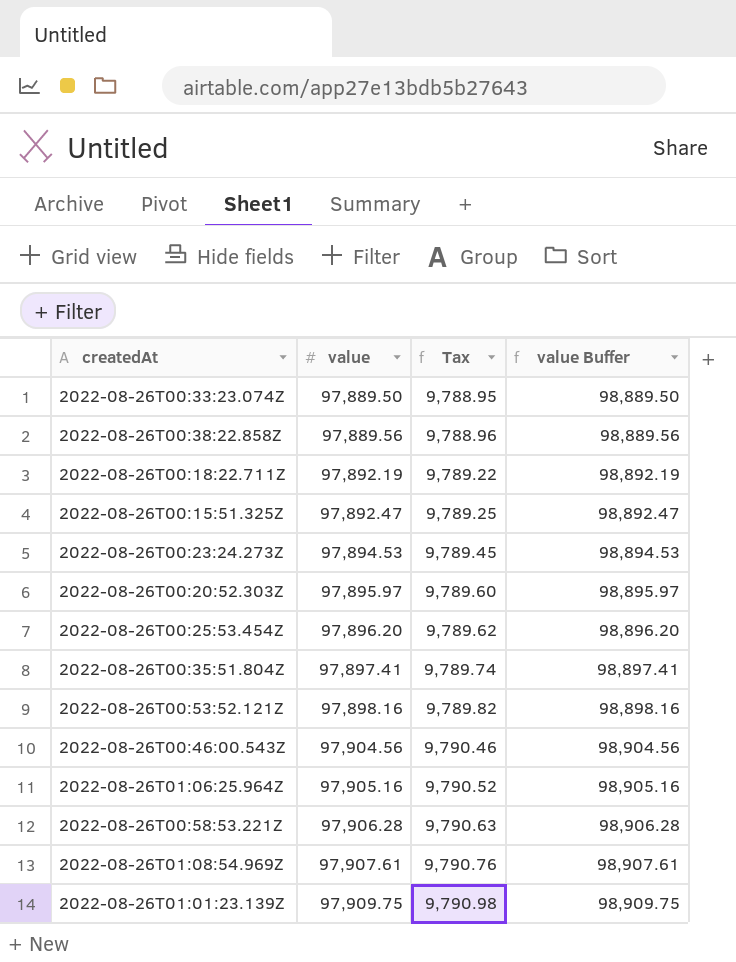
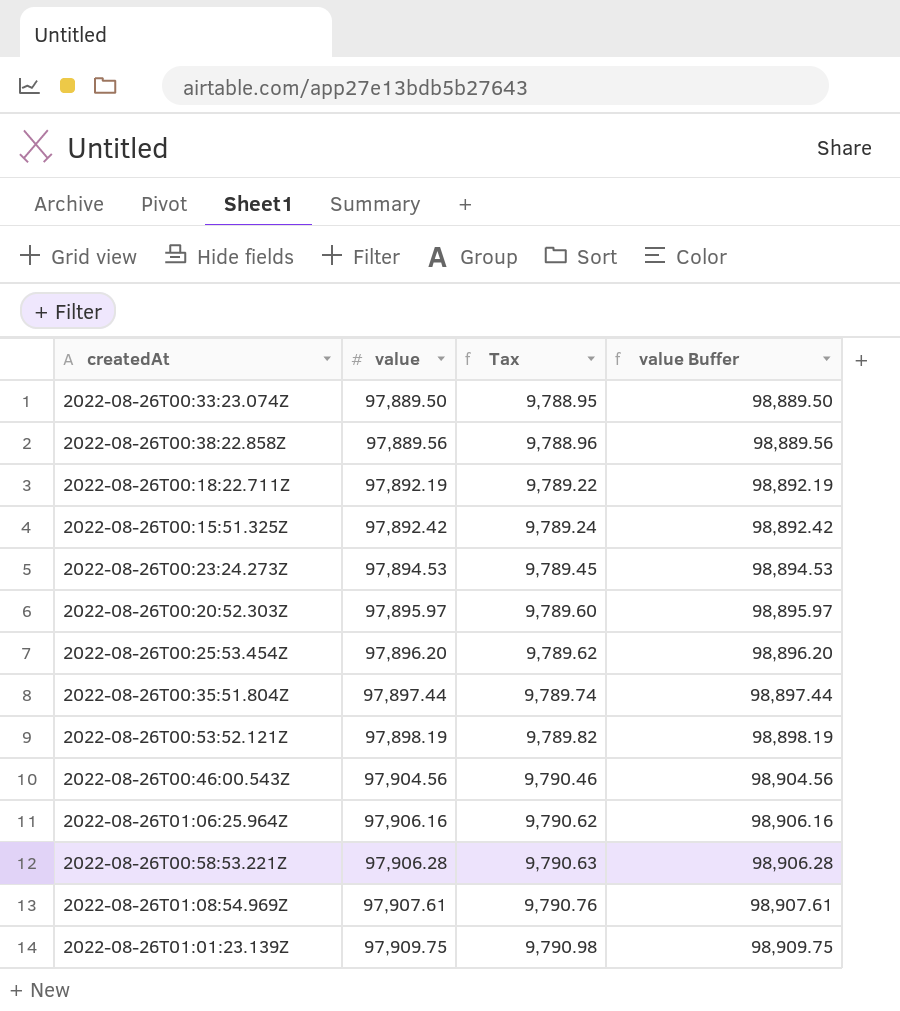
2022-08-26T00:15:51.325Z | value: 97,892.47 -> 97,892.42
2022-08-26T00:15:51.325Z | Tax: 9,789.25 -> 9,789.24
2022-08-26T00:15:51.325Z | value Buffer: 98,892.47 -> 98,892.42
2022-08-26T00:35:51.804Z | value: 97,897.41 -> 97,897.44
2022-08-26T00:35:51.804Z | value Buffer: 98,897.41 -> 98,897.44
2022-08-26T00:53:52.121Z | value: 97,898.16 -> 97,898.19
2022-08-26T00:53:52.121Z | value Buffer: 98,898.16 -> 98,898.19
2022-08-26T01:06:25.964Z | value: 97,905.16 -> 97,906.16
2022-08-26T01:06:25.964Z | Tax: 9,790.52 -> 9,790.62
2022-08-26T01:06:25.964Z | value Buffer: 98,905.16 -> 98,906.16

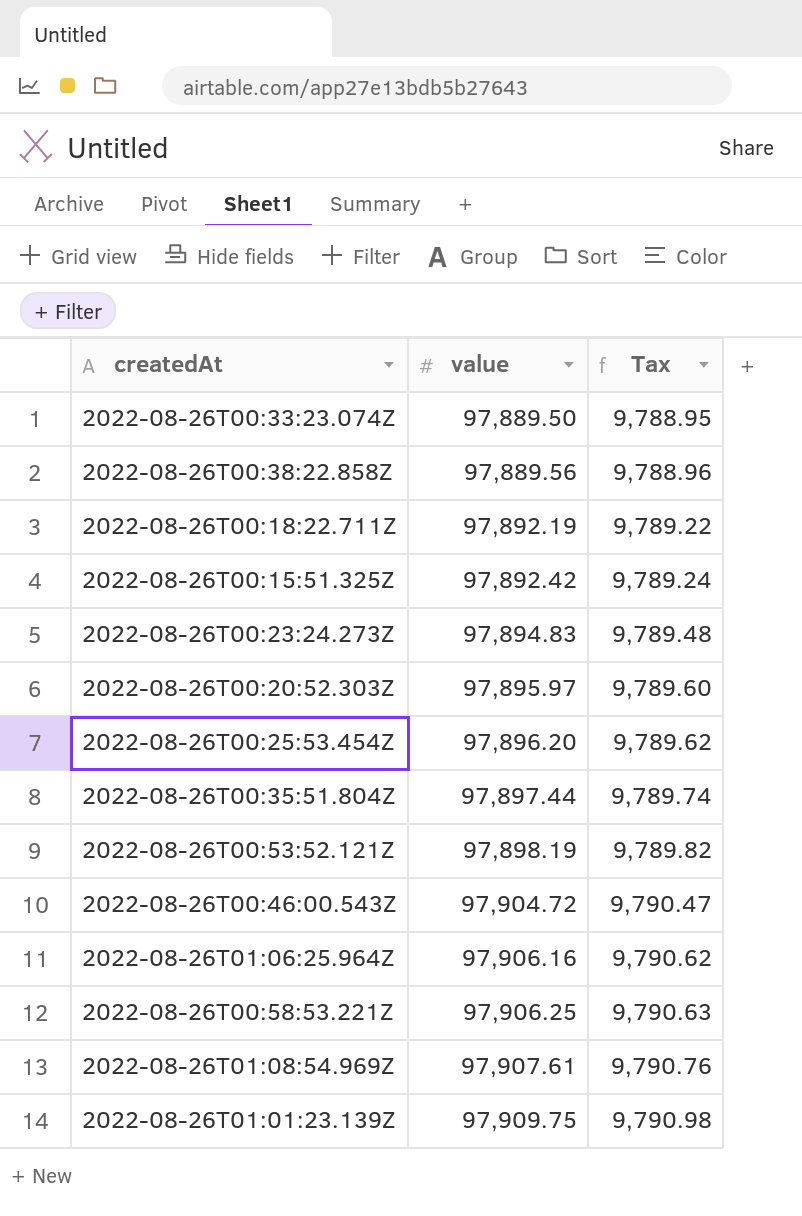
column value Buffer | formula: [value] + 1000 -> none
2022-08-26T00:23:24.273Z | value: 97,894.53 -> 97,894.83
2022-08-26T00:23:24.273Z | Tax: 9,789.45 -> 9,789.48
2022-08-26T00:46:00.543Z | value: 97,904.56 -> 97,904.72
2022-08-26T00:46:00.543Z | Tax: 9,790.46 -> 9,790.47
2022-08-26T00:58:53.221Z | value: 97,906.28 -> 97,906.25

